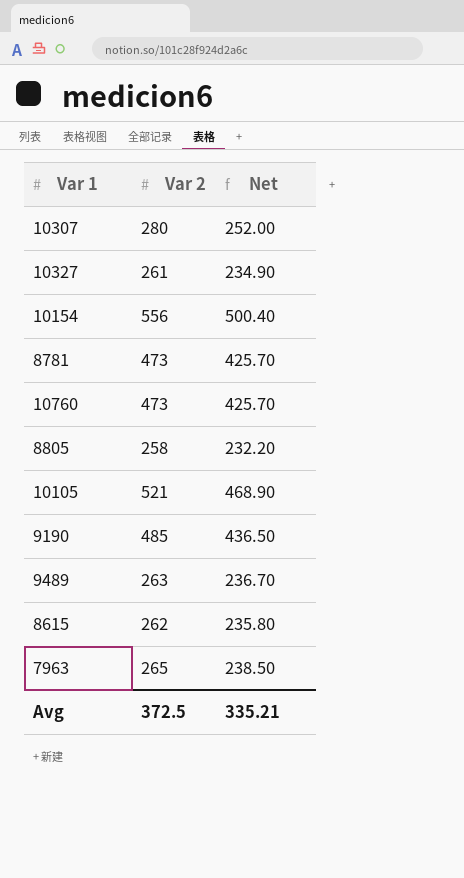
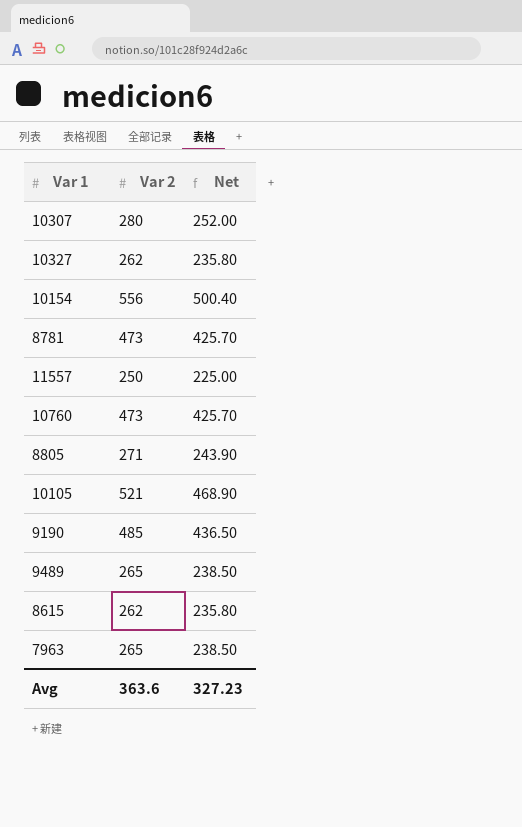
10327 | Var 2: 261 -> 262
10327 | Net: 234.90 -> 235.80
row 11557: none -> 250 | 225.00
8805 | Var 2: 258 -> 271
8805 | Net: 232.20 -> 243.90
9489 | Var 2: 263 -> 265
9489 | Net: 236.70 -> 238.50
Avg | Var 2: 372.5 -> 363.6
Avg | Net: 335.21 -> 327.23

